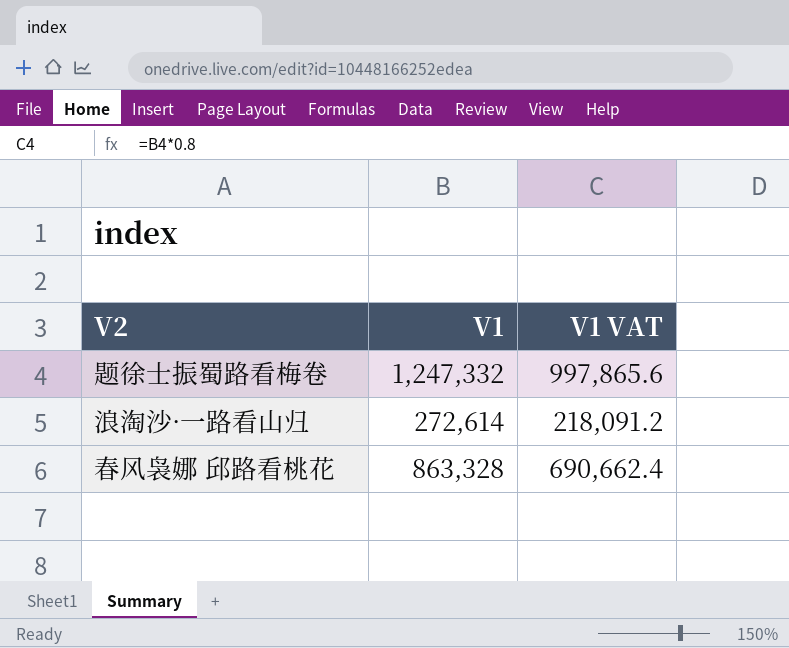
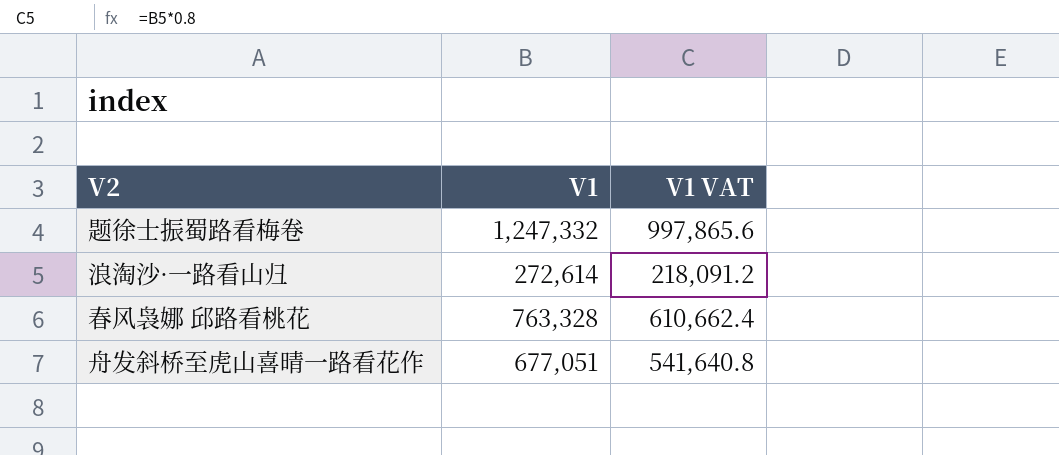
春风袅娜 邱路看桃花 | V1: 863,328 -> 763,328
春风袅娜 邱路看桃花 | V1 VAT: 690,662.4 -> 610,662.4
row 舟发斜桥至虎山喜晴一路看花作: none -> 677,051 | 541,640.8

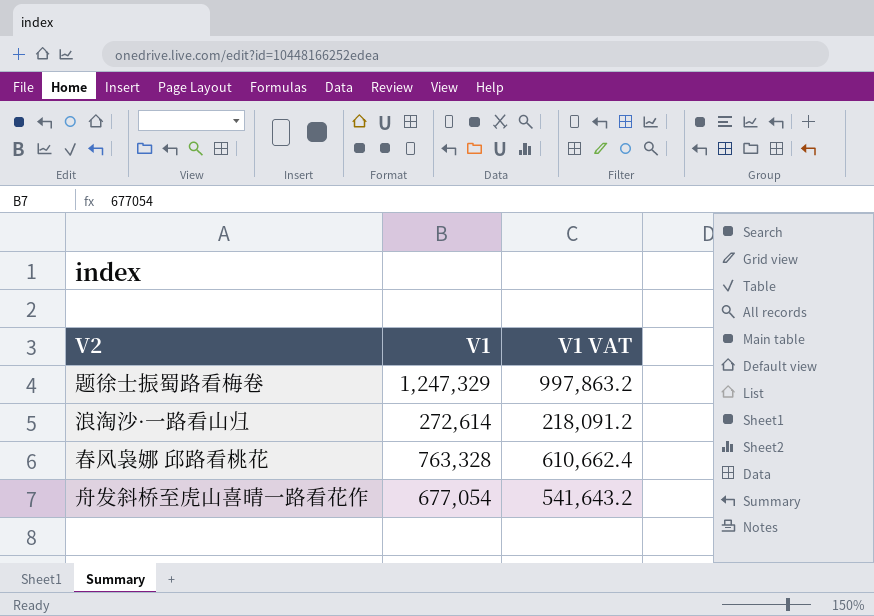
题徐士振蜀路看梅卷 | V1: 1,247,332 -> 1,247,329
题徐士振蜀路看梅卷 | V1 VAT: 997,865.6 -> 997,863.2
舟发斜桥至虎山喜晴一路看花作 | V1: 677,051 -> 677,054
舟发斜桥至虎山喜晴一路看花作 | V1 VAT: 541,640.8 -> 541,643.2

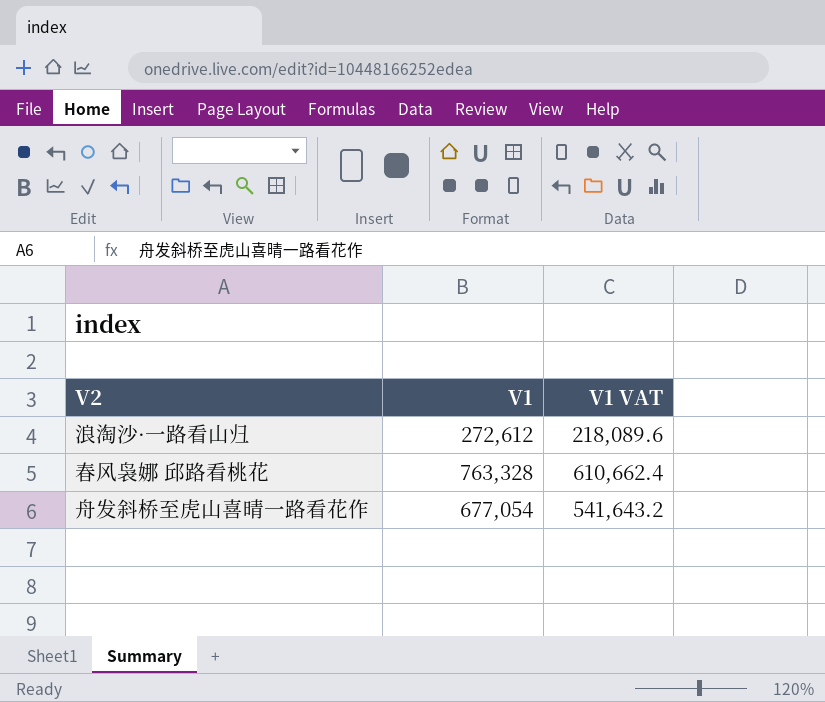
row 题徐士振蜀路看梅卷: 1,247,329 | 997,863.2 -> none
浪淘沙·一路看山归 | V1: 272,614 -> 272,612
浪淘沙·一路看山归 | V1 VAT: 218,091.2 -> 218,089.6

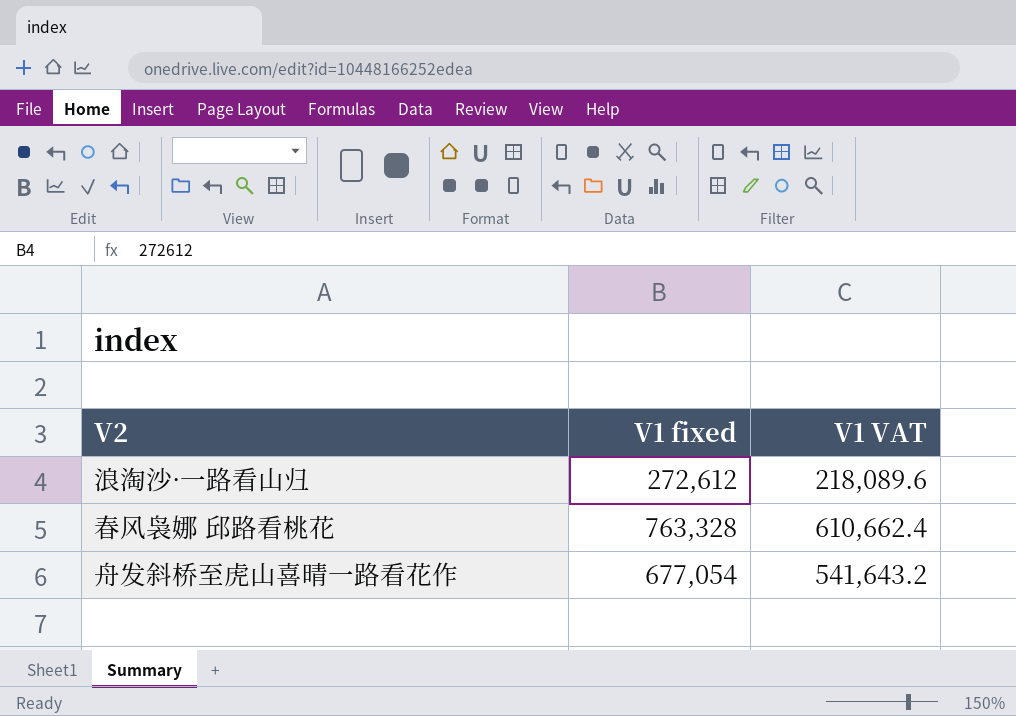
column name: V1 -> V1 fixed

